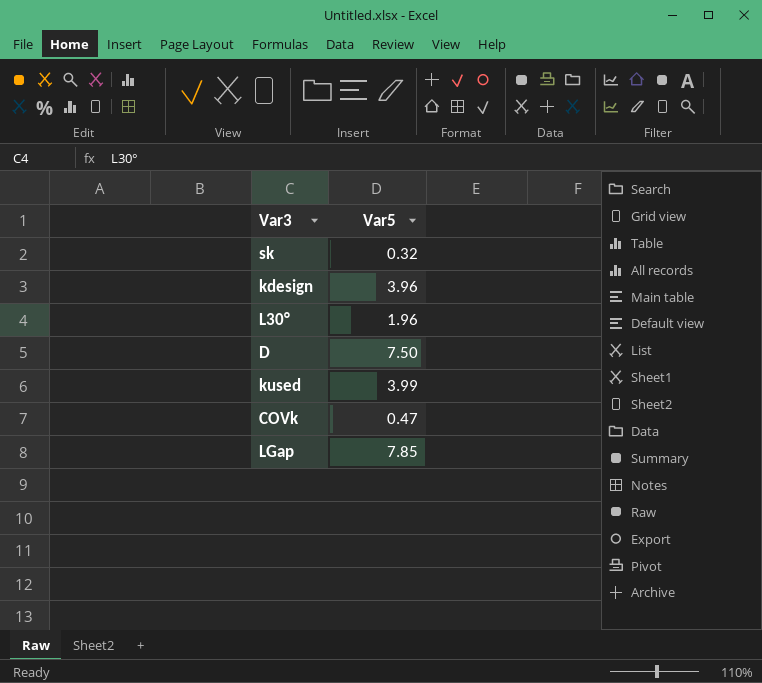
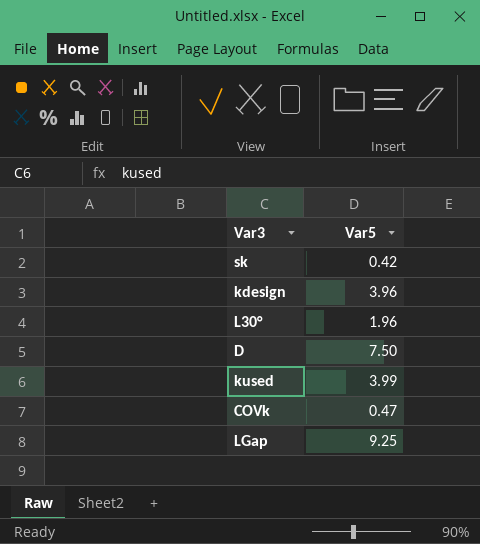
sk | Var5: 0.32 -> 0.42
LGap | Var5: 7.85 -> 9.25

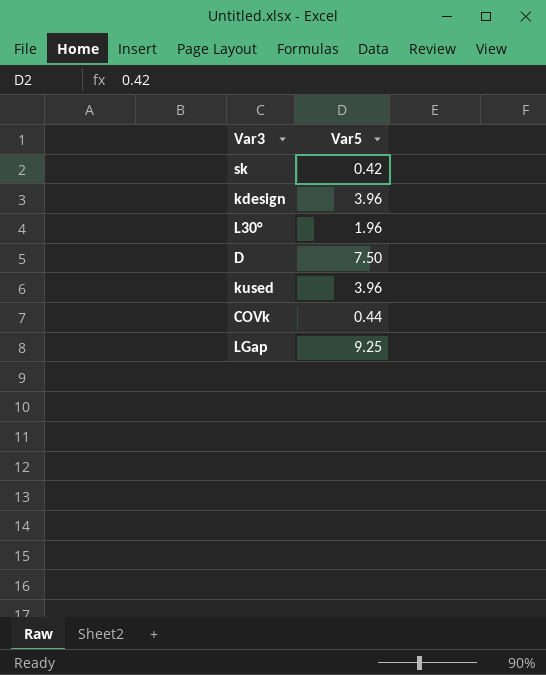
kused | Var5: 3.99 -> 3.96
COVk | Var5: 0.47 -> 0.44

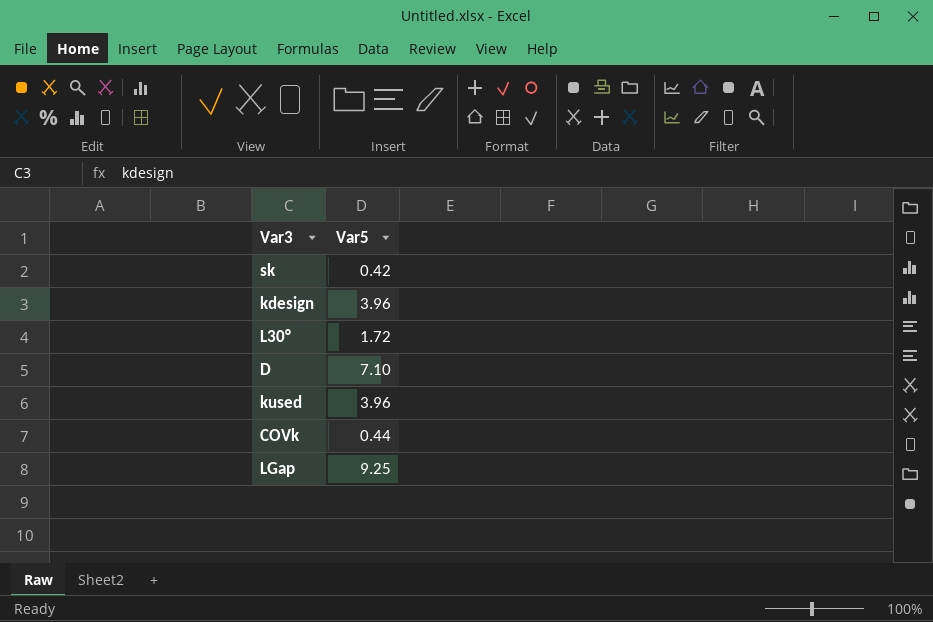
L30° | Var5: 1.96 -> 1.72
D | Var5: 7.50 -> 7.10

